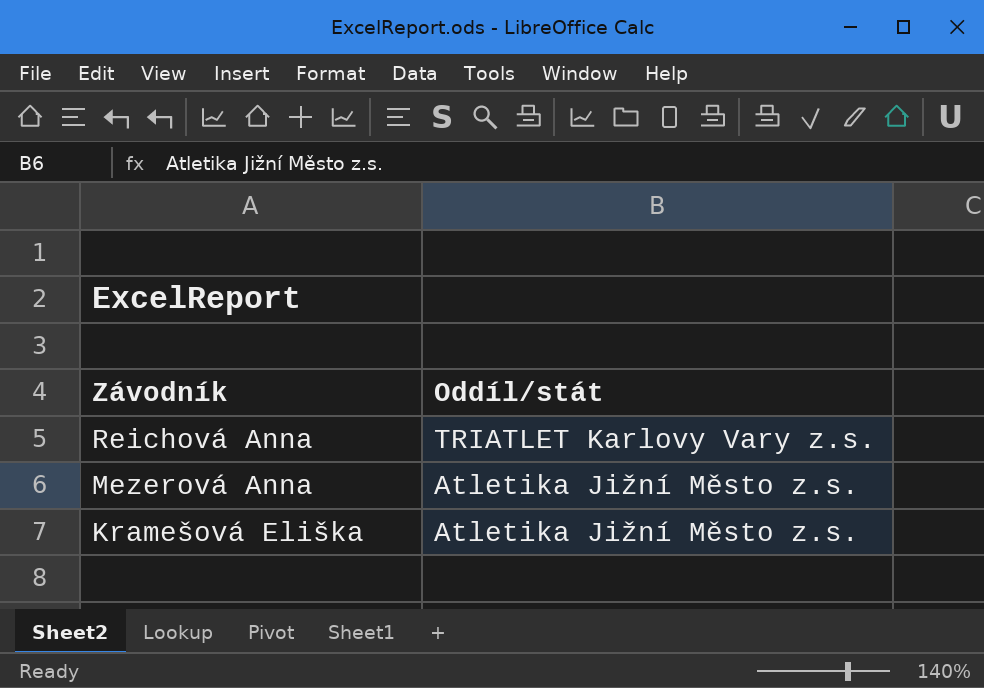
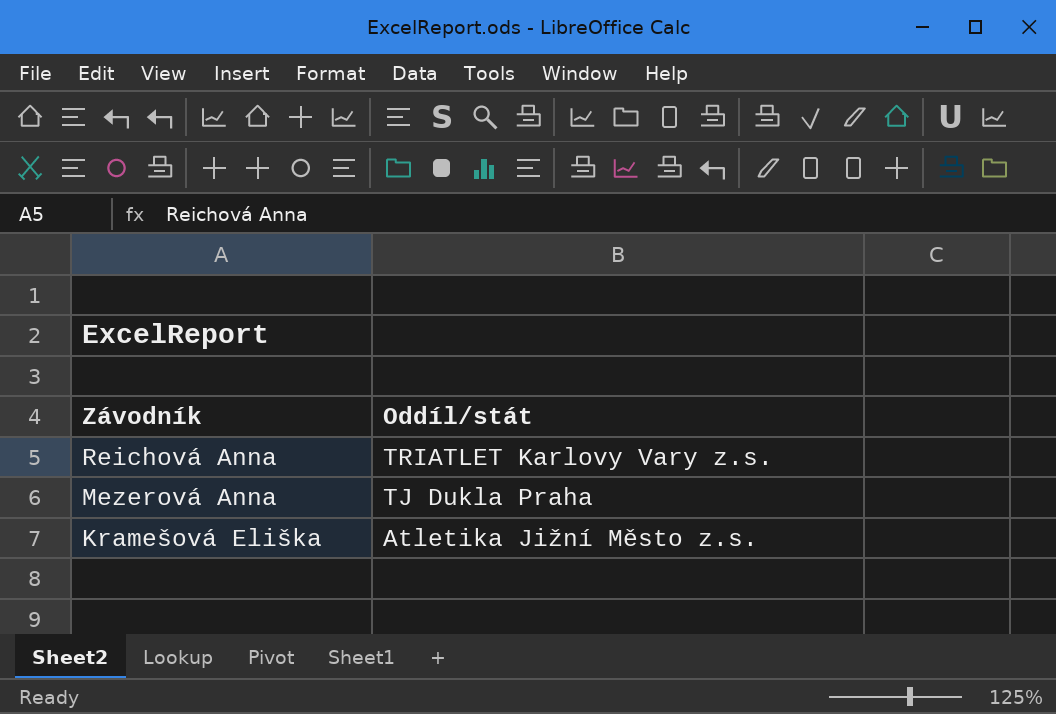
Mezerová Anna | Oddíl/stát: Atletika Jižní Město z.s. -> TJ Dukla Praha

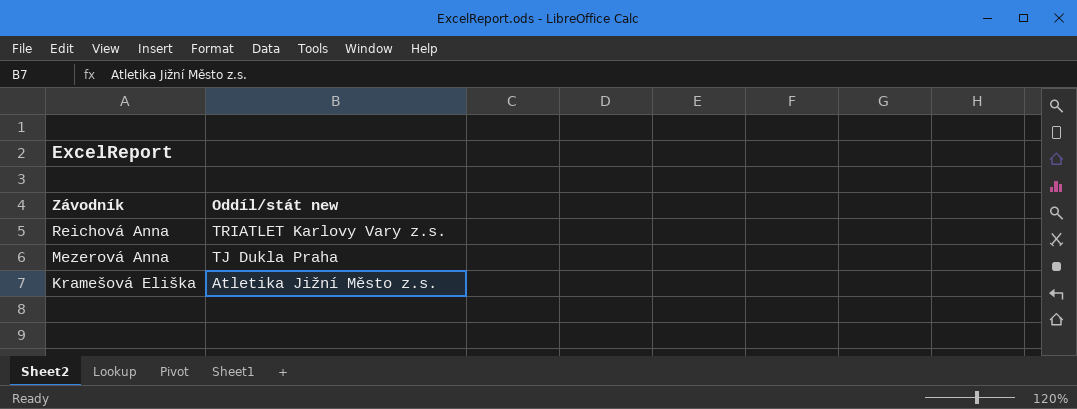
column name: Oddíl/stát -> Oddíl/stát new

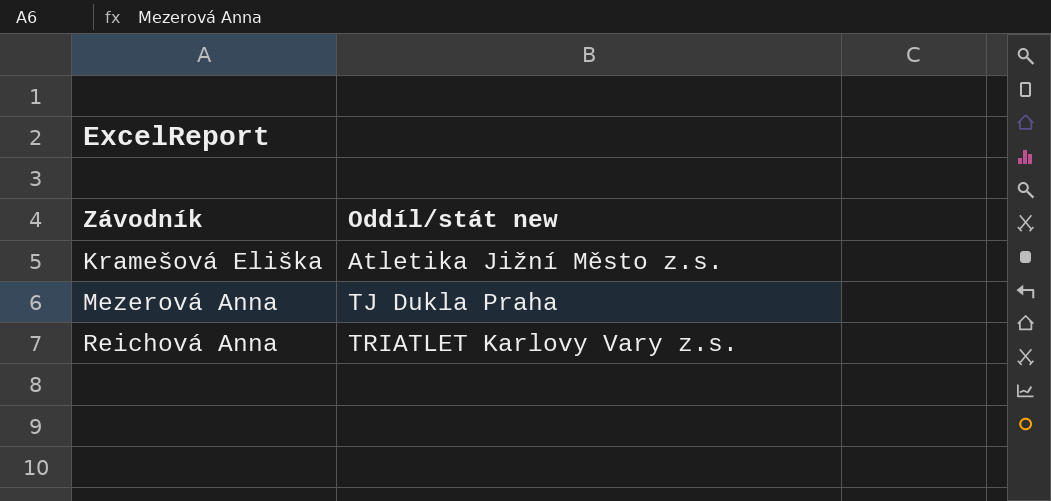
row order: Závodník descending -> Závodník ascending

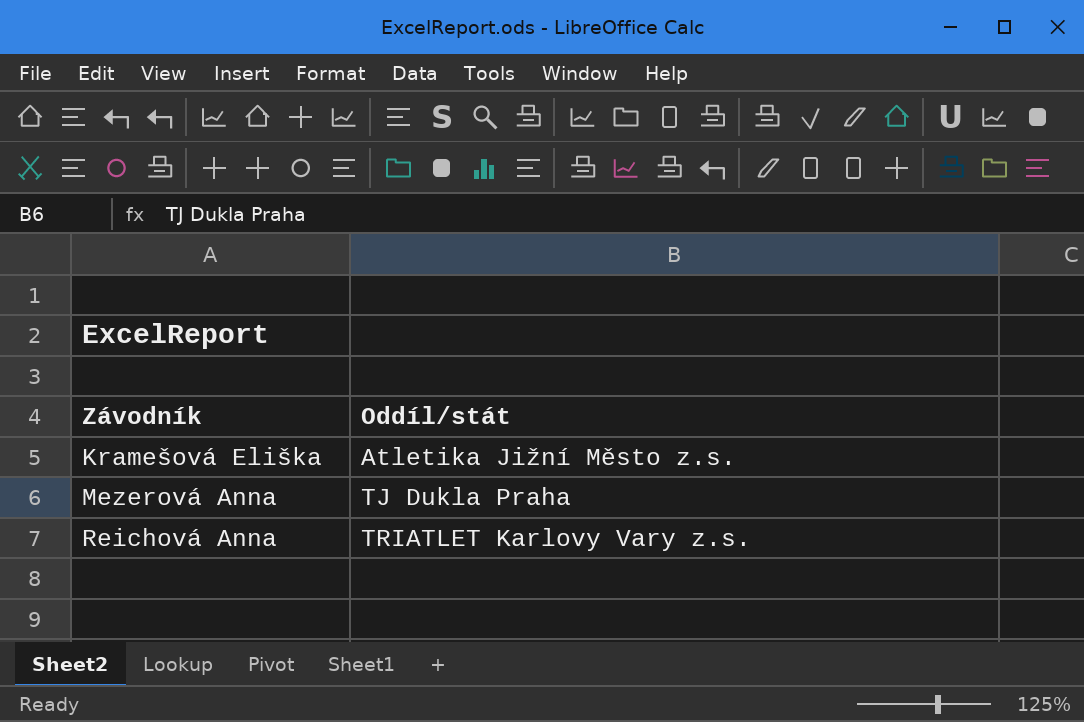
column name: Oddíl/stát new -> Oddíl/stát

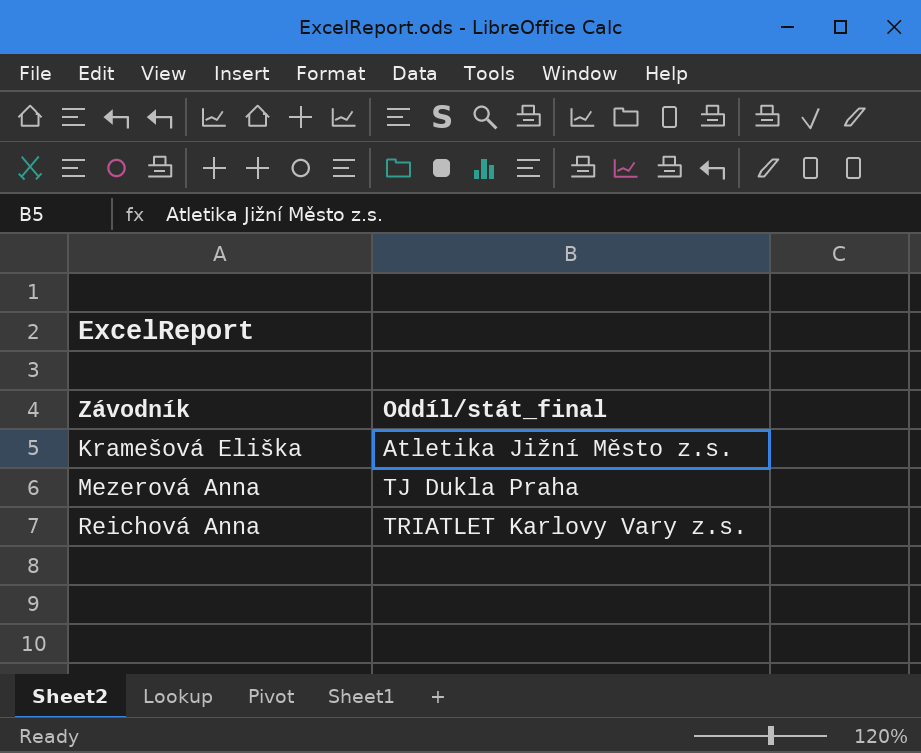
column name: Oddíl/stát -> Oddíl/stát_final

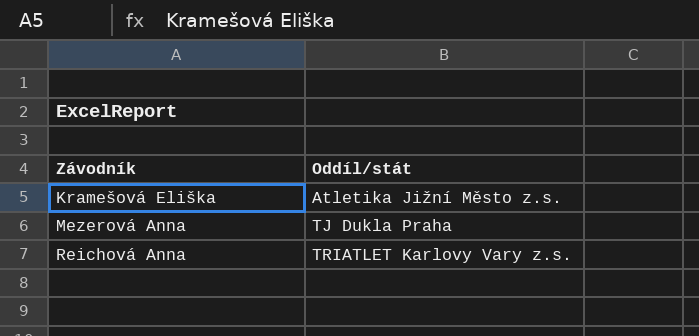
column name: Oddíl/stát_final -> Oddíl/stát

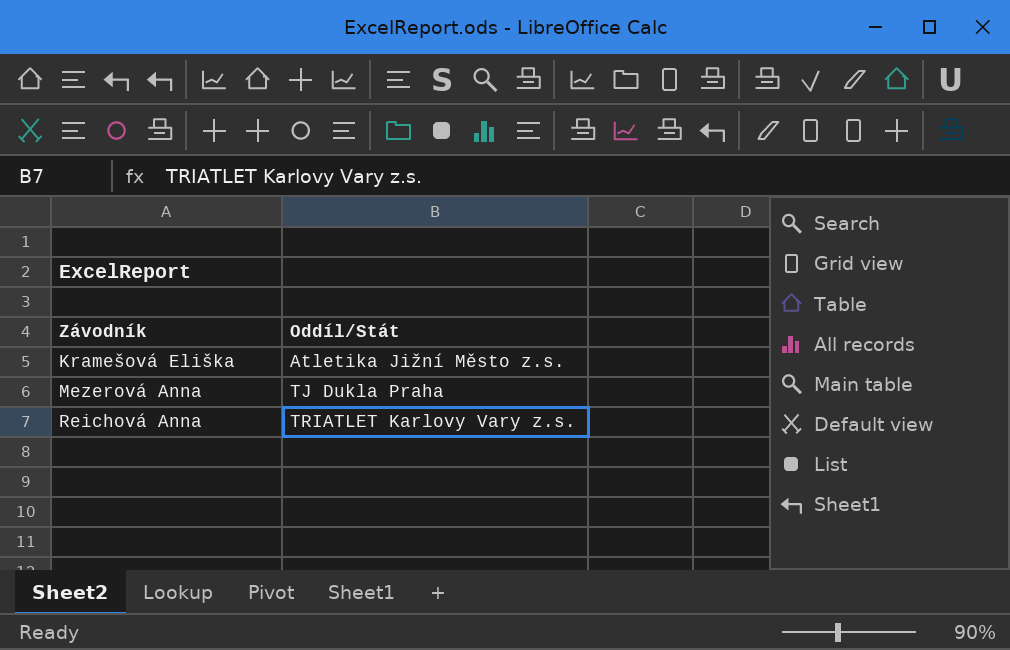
column name: Oddíl/stát -> Oddíl/Stát

